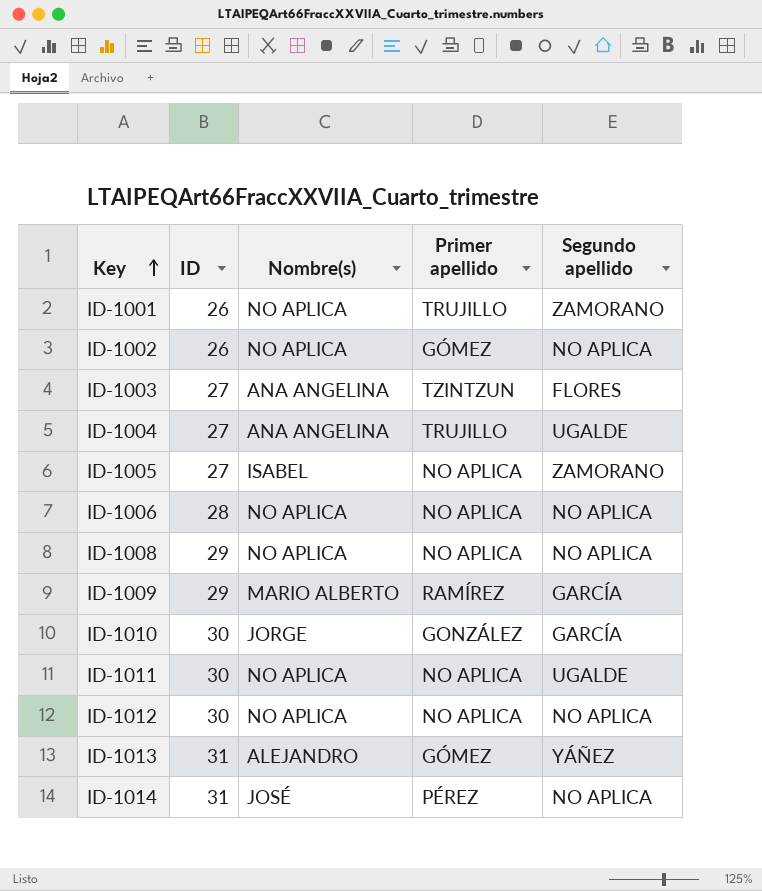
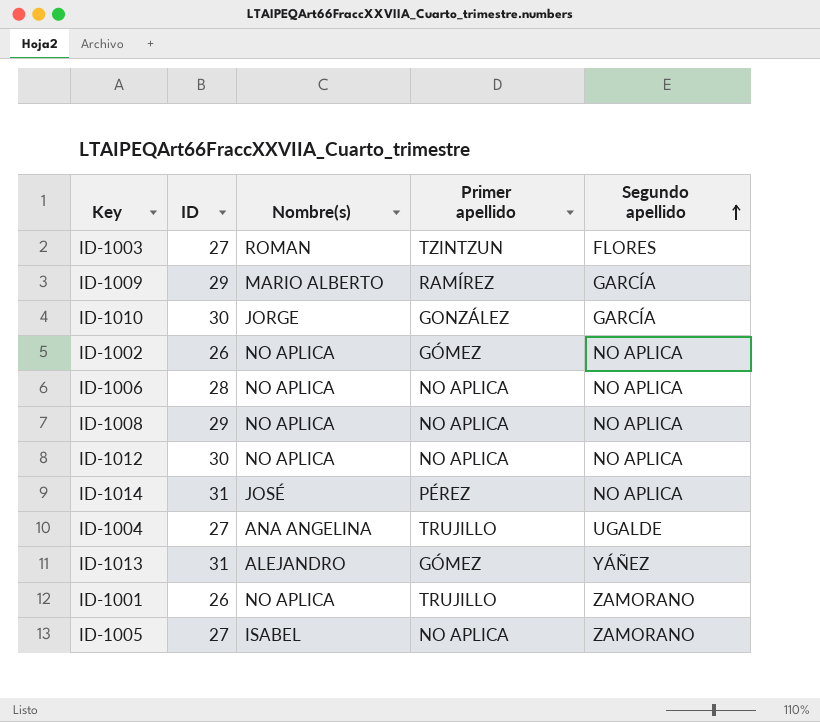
row order: Key ascending -> Segundo apellido ascending
row ID-1011: 30 | NO APLICA | NO APLICA | UGALDE -> none
ID-1003 | Nombre(s): ANA ANGELINA -> ROMAN

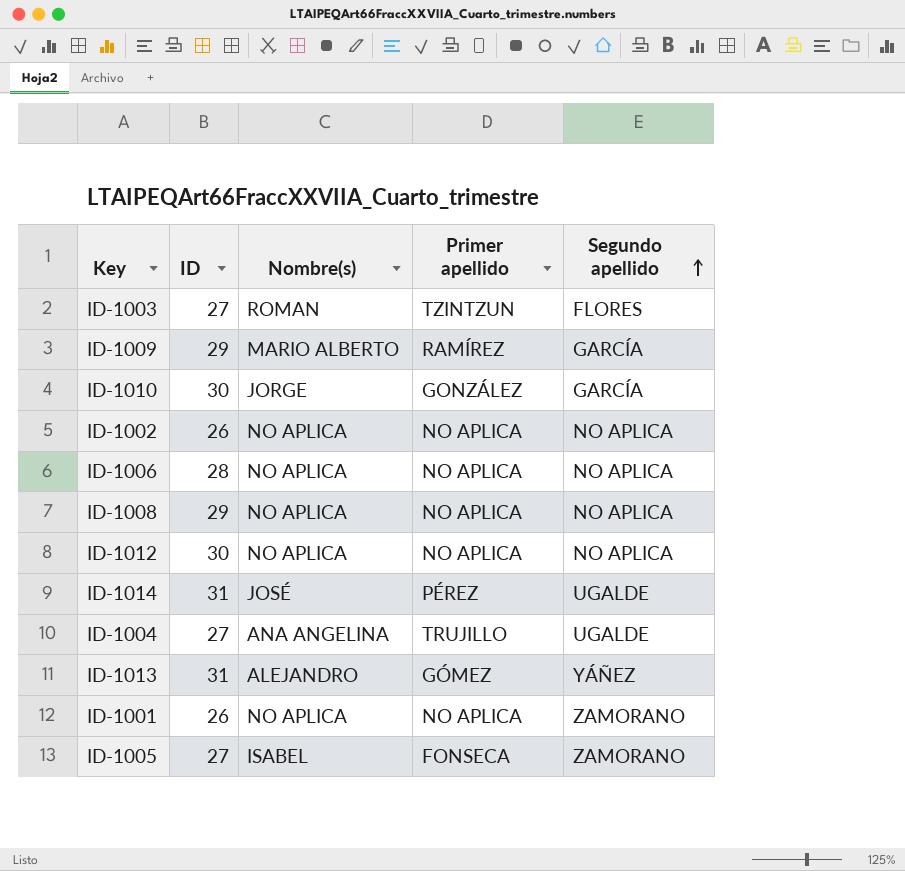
ID-1002 | Primer apellido: GÓMEZ -> NO APLICA
ID-1014 | Segundo apellido: NO APLICA -> UGALDE
ID-1001 | Primer apellido: TRUJILLO -> NO APLICA
ID-1005 | Primer apellido: NO APLICA -> FONSECA

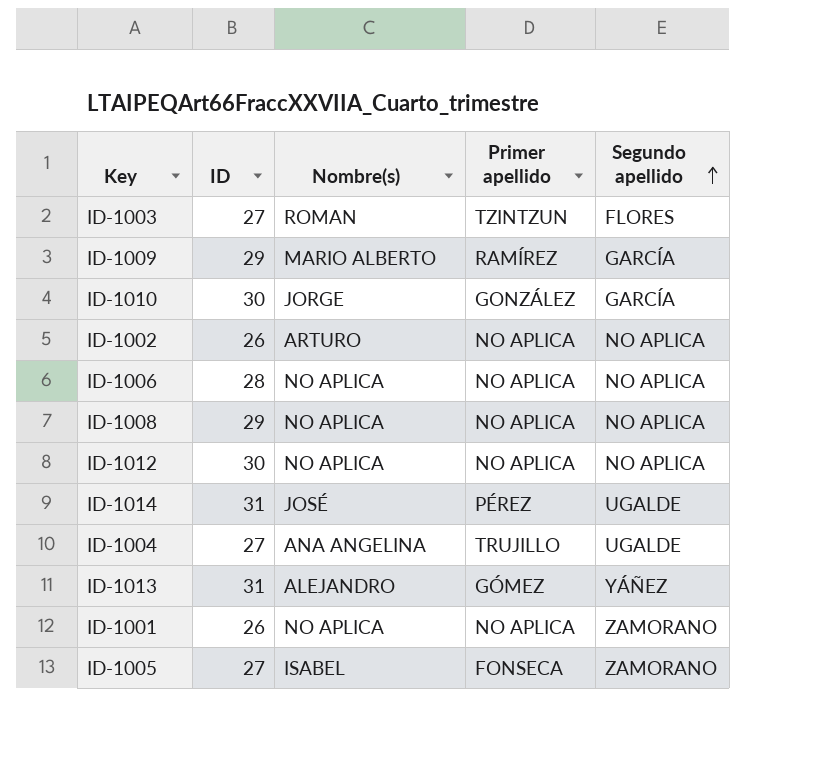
ID-1002 | Nombre(s): NO APLICA -> ARTURO

